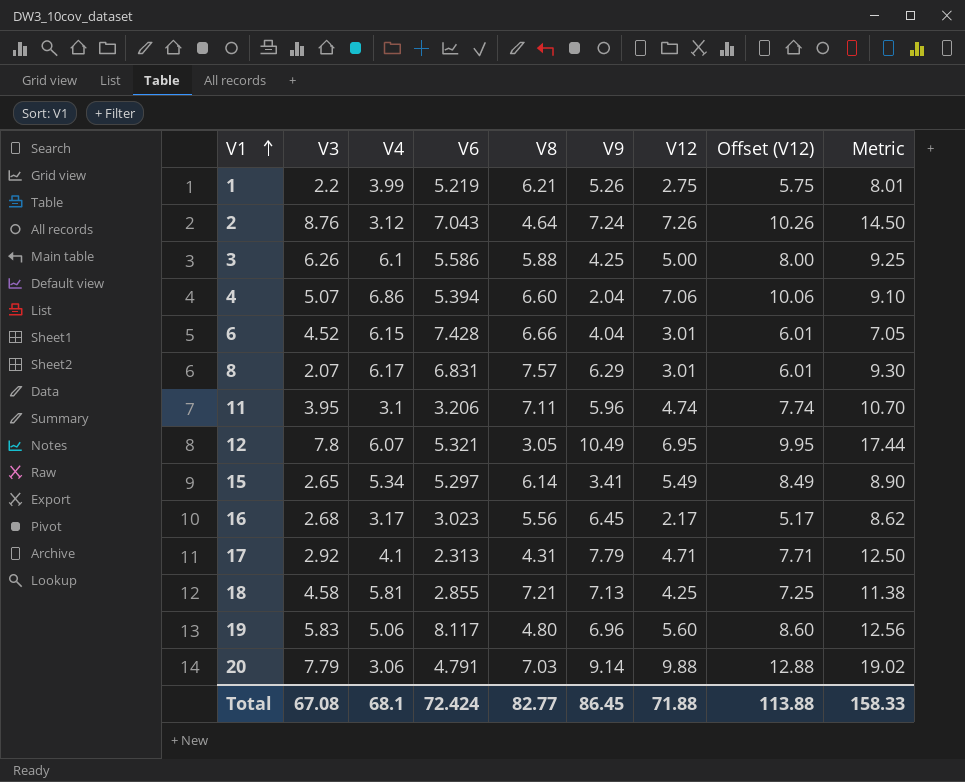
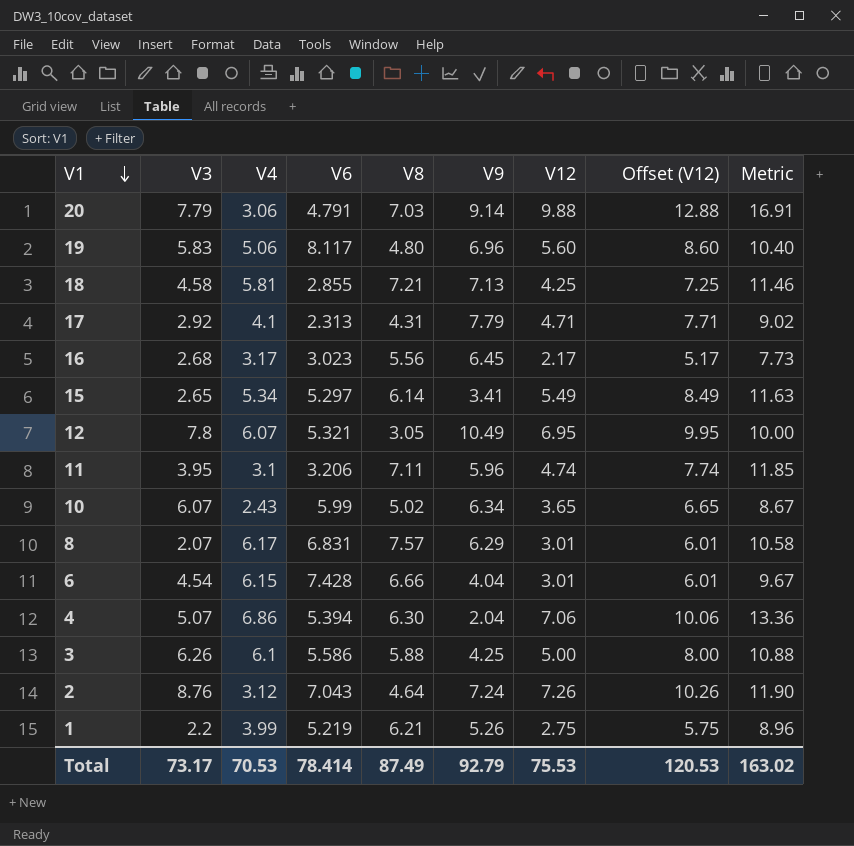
row order: V1 ascending -> V1 descending
column Metric | formula: [V9] + [V12] -> [V8] + [V12]
row 10: none -> 6.07 | 2.43 | 5.99 | 5.02 | 6.34 | 3.65 | 6.65 | 8.67
6 | V3: 4.52 -> 4.54
4 | V8: 6.60 -> 6.30
Total | V3: 67.08 -> 73.17
Total | V4: 68.1 -> 70.53
Total | V6: 72.424 -> 78.414
Total | V8: 82.77 -> 87.49
Total | V9: 86.45 -> 92.79
Total | V12: 71.88 -> 75.53
Total | Offset (V12): 113.88 -> 120.53
Total | Metric: 158.33 -> 163.02

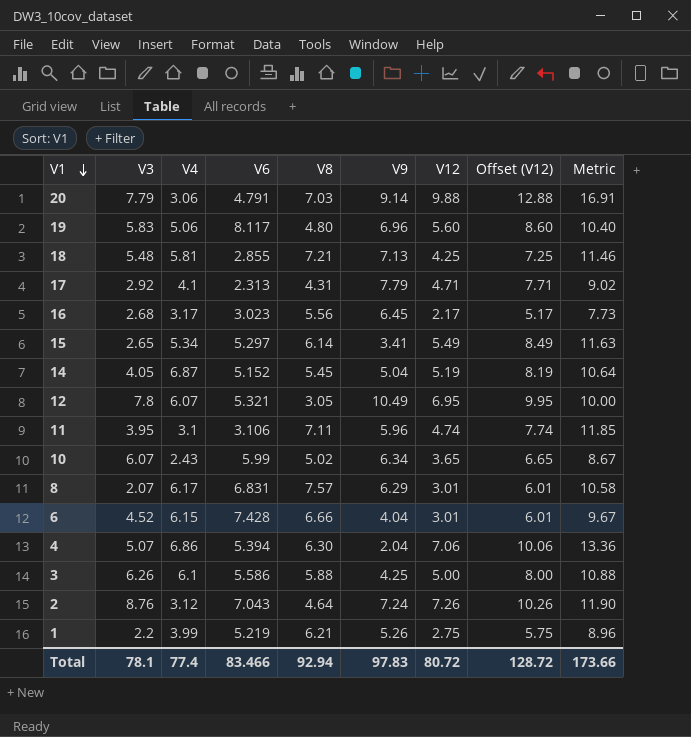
18 | V3: 4.58 -> 5.48
row 14: none -> 4.05 | 6.87 | 5.152 | 5.45 | 5.04 | 5.19 | 8.19 | 10.64
11 | V6: 3.206 -> 3.106
6 | V3: 4.54 -> 4.52
Total | V3: 73.17 -> 78.1
Total | V4: 70.53 -> 77.4
Total | V6: 78.414 -> 83.466
Total | V8: 87.49 -> 92.94
Total | V9: 92.79 -> 97.83
Total | V12: 75.53 -> 80.72
Total | Offset (V12): 120.53 -> 128.72
Total | Metric: 163.02 -> 173.66

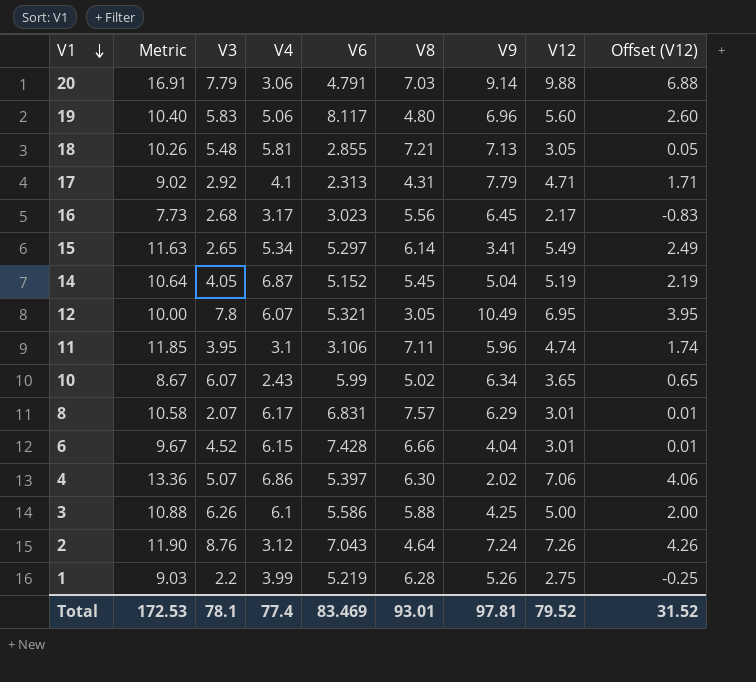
column Metric | position: 9 -> 2
column Offset (V12) | formula: [V12] + 3 -> [V12] - 3
18 | Metric: 11.46 -> 10.26
18 | V12: 4.25 -> 3.05
4 | V6: 5.394 -> 5.397
4 | V9: 2.04 -> 2.02
1 | Metric: 8.96 -> 9.03
1 | V8: 6.21 -> 6.28
Total | Metric: 173.66 -> 172.53
Total | V6: 83.466 -> 83.469
Total | V8: 92.94 -> 93.01
Total | V9: 97.83 -> 97.81
Total | V12: 80.72 -> 79.52
Total | Offset (V12): 128.72 -> 31.52

